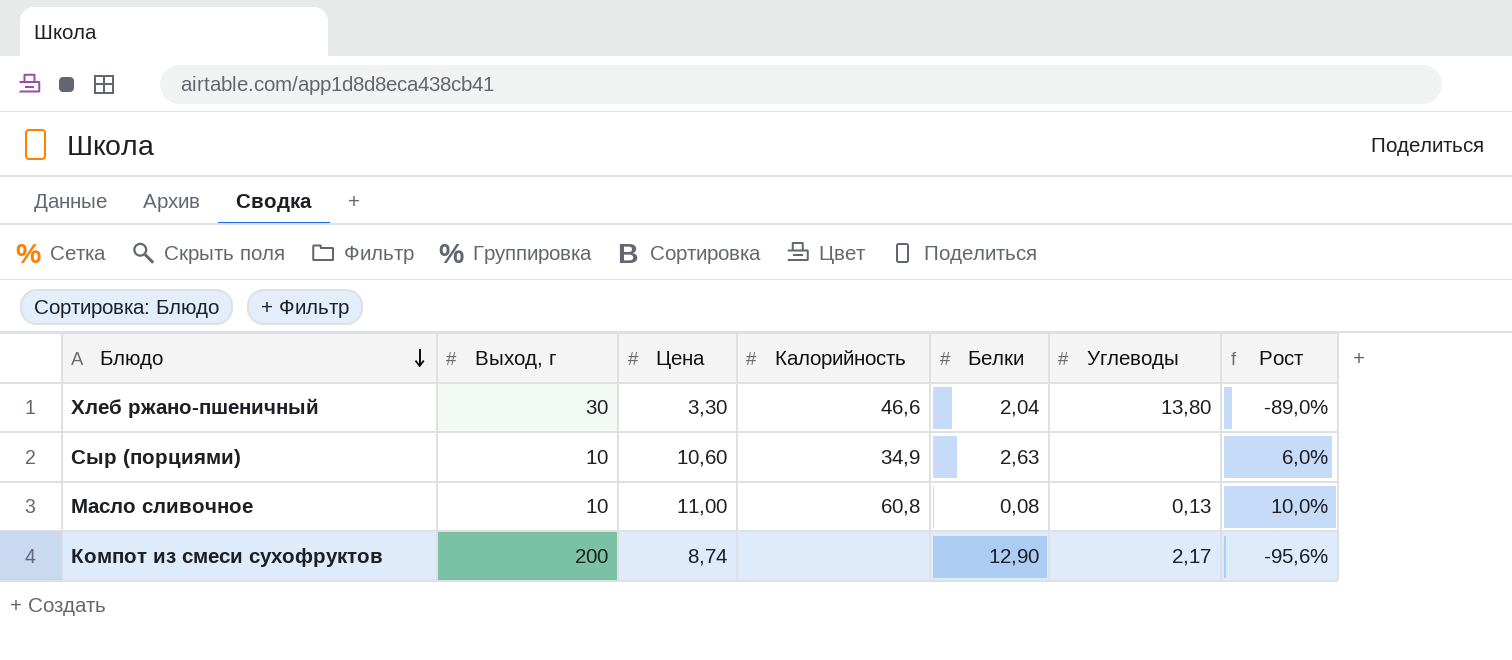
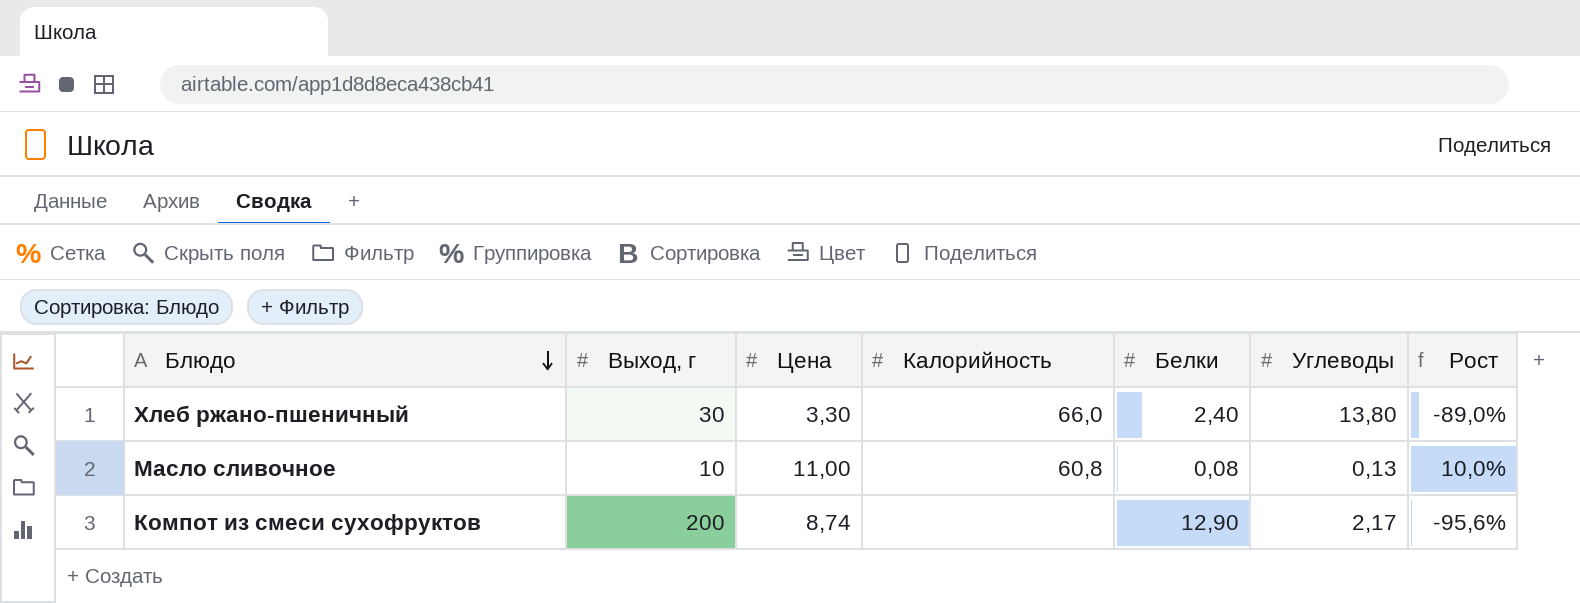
row Сыр (порциями): 10 | 10,60 | 34,9 | 2,63 | none | 6,0% -> none
Хлеб ржано-пшеничный | Калорийность: 46,6 -> 66,0
Хлеб ржано-пшеничный | Белки: 2,04 -> 2,40

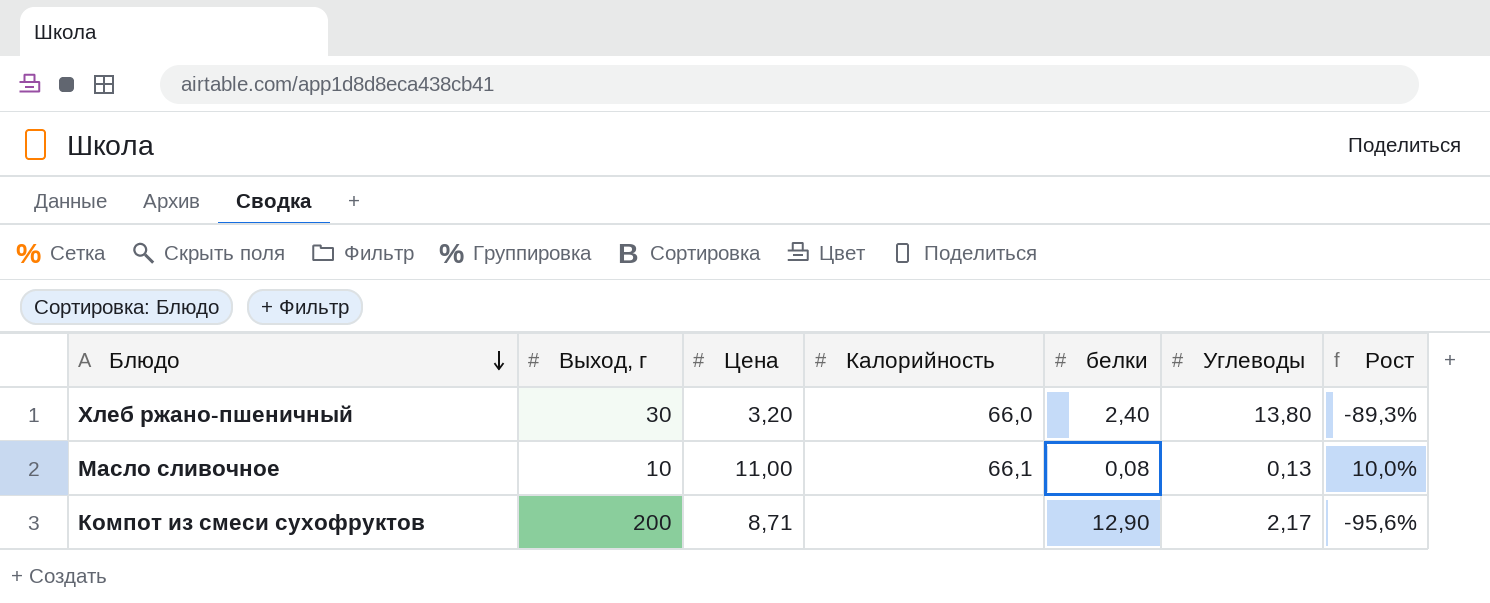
column name: Белки -> белки
Хлеб ржано-пшеничный | Цена: 3,30 -> 3,20
Хлеб ржано-пшеничный | Рост: -89,0% -> -89,3%
Масло сливочное | Калорийность: 60,8 -> 66,1
Компот из смеси сухофруктов | Цена: 8,74 -> 8,71

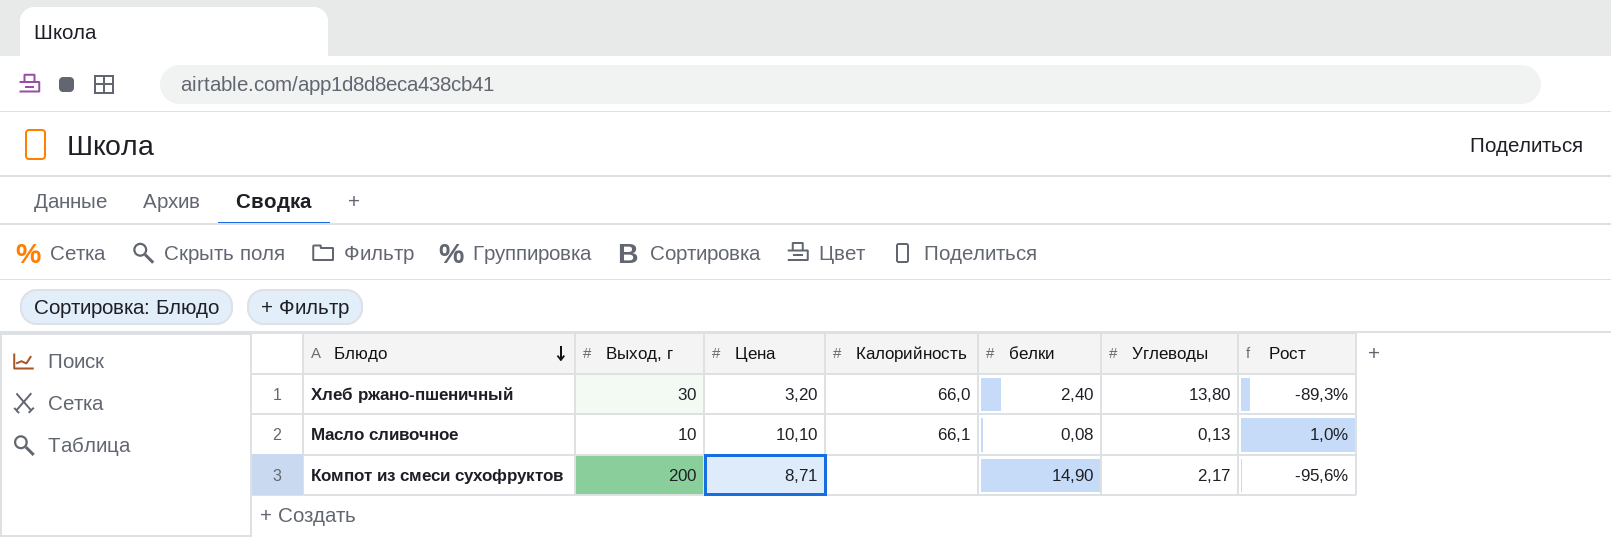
Масло сливочное | Цена: 11,00 -> 10,10
Масло сливочное | Рост: 10,0% -> 1,0%
Компот из смеси сухофруктов | белки: 12,90 -> 14,90

